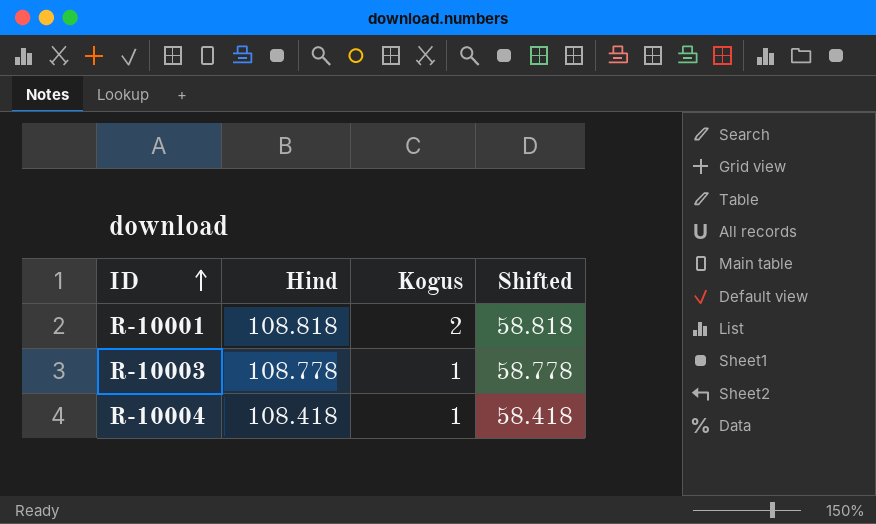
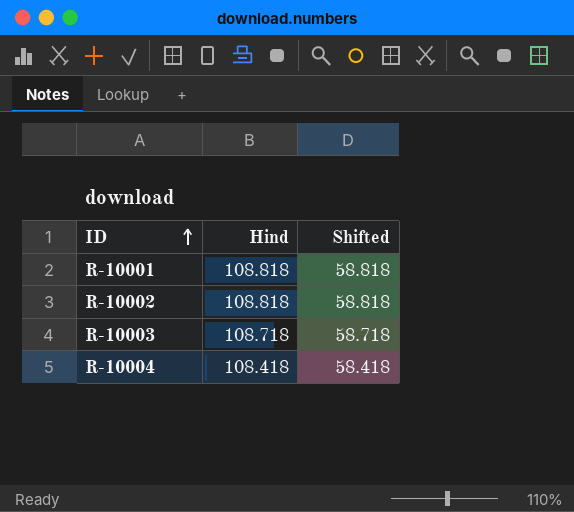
column Kogus | position: 3 -> none
row R-10002: none -> 108.818 | 58.818
R-10003 | Hind: 108.778 -> 108.718
R-10003 | Shifted: 58.778 -> 58.718

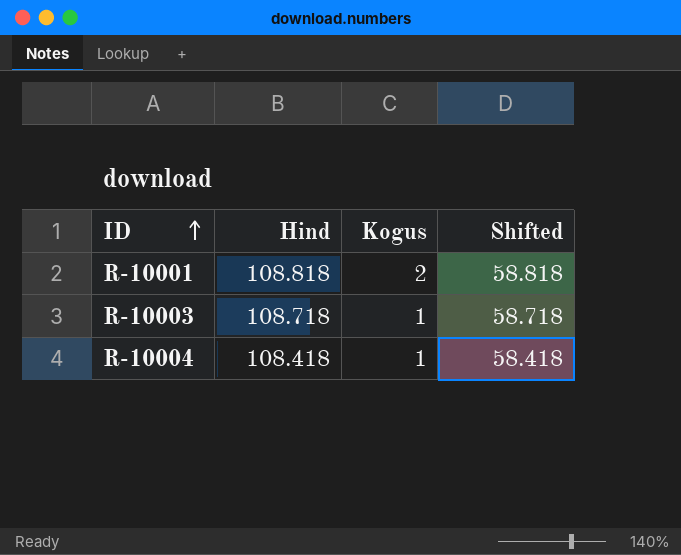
column Kogus | position: none -> 3
row R-10002: 108.818 | 58.818 -> none

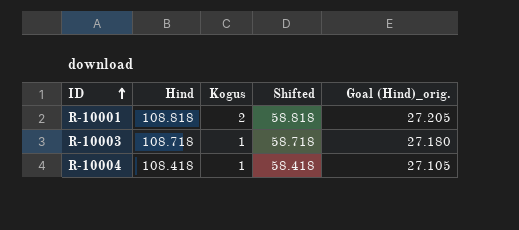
column Goal (Hind)_orig. | formula: none -> [Hind] * 0.25

